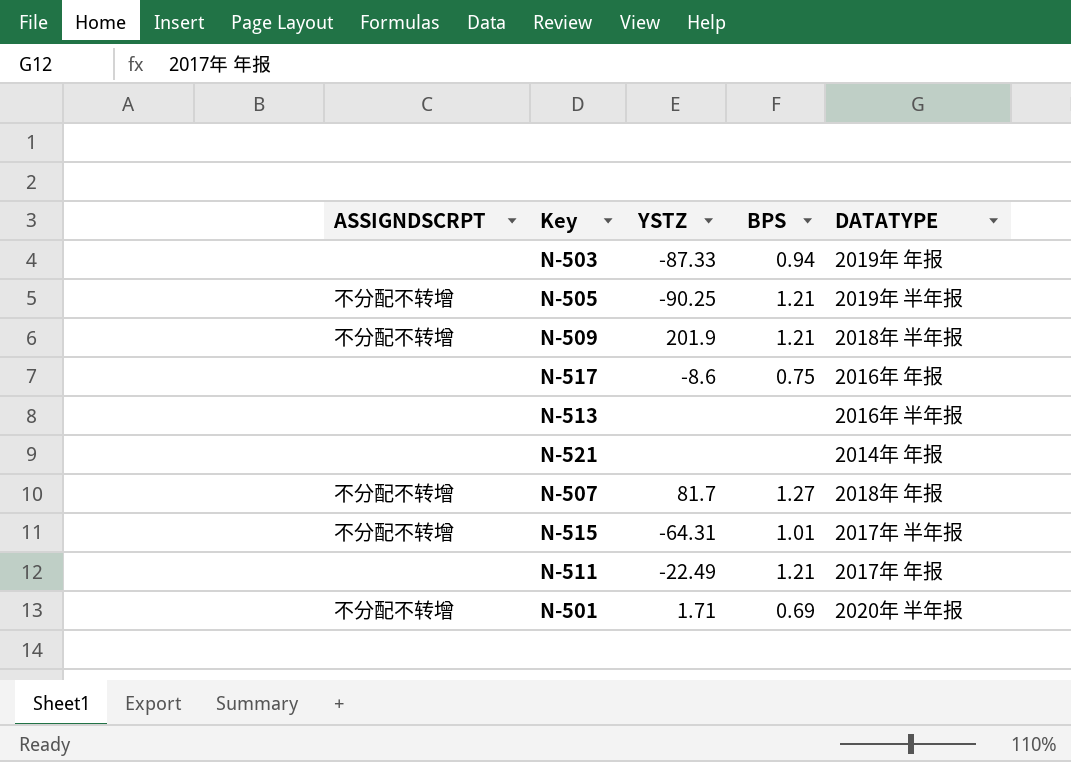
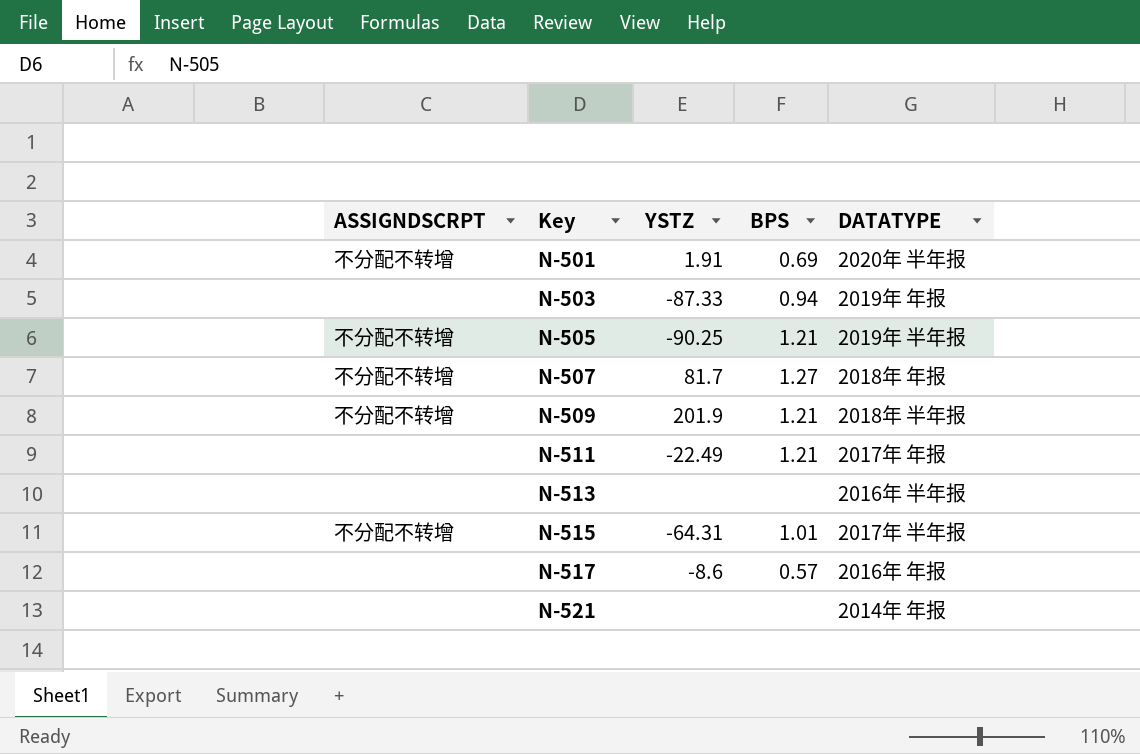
row order: none -> Key ascending
N-501 | YSTZ: 1.71 -> 1.91
N-517 | BPS: 0.75 -> 0.57

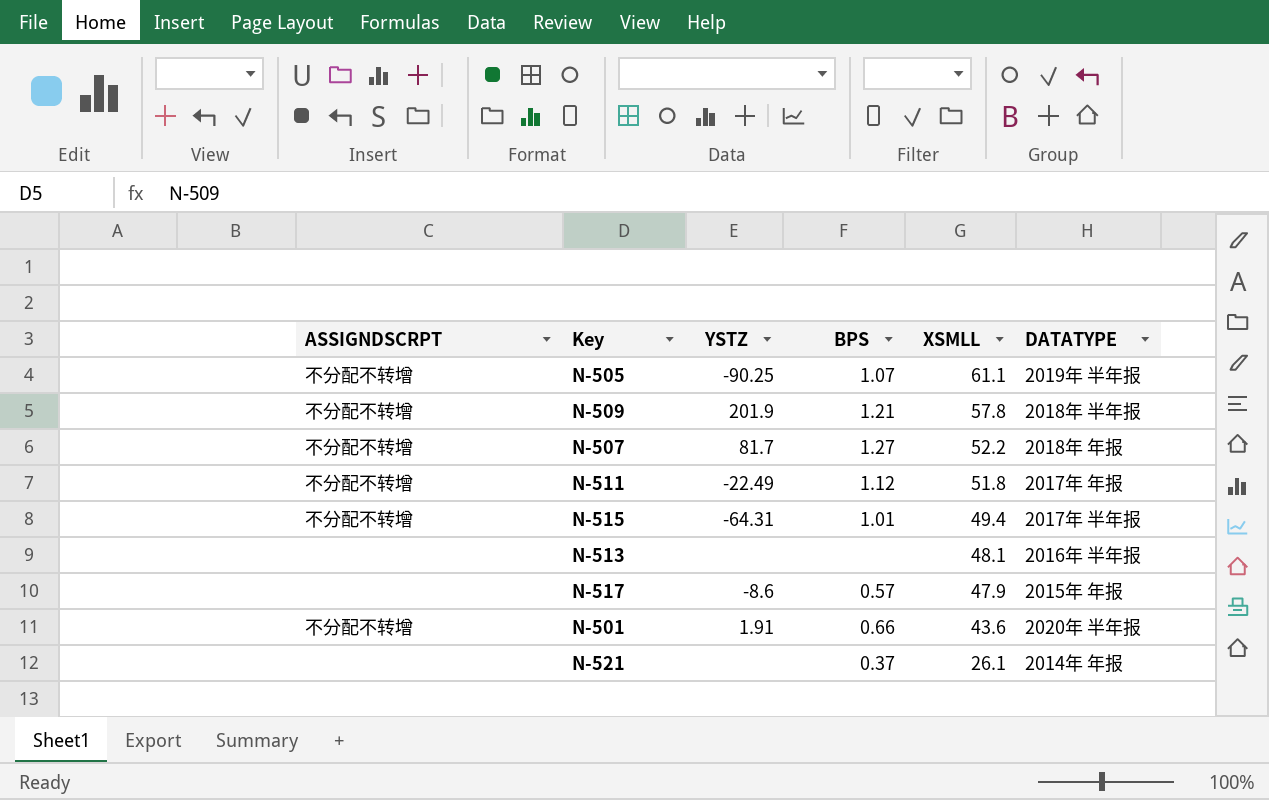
row order: Key ascending -> XSMLL descending
column XSMLL | position: none -> 5
row N-503: none | -87.33 | 0.94 | 2019年 年报 -> none
N-505 | BPS: 1.21 -> 1.07
N-511 | ASSIGNDSCRPT: none -> 不分配不转增
N-511 | BPS: 1.21 -> 1.12
N-517 | DATATYPE: 2016年 年报 -> 2015年 年报
N-501 | BPS: 0.69 -> 0.66
N-521 | BPS: none -> 0.37

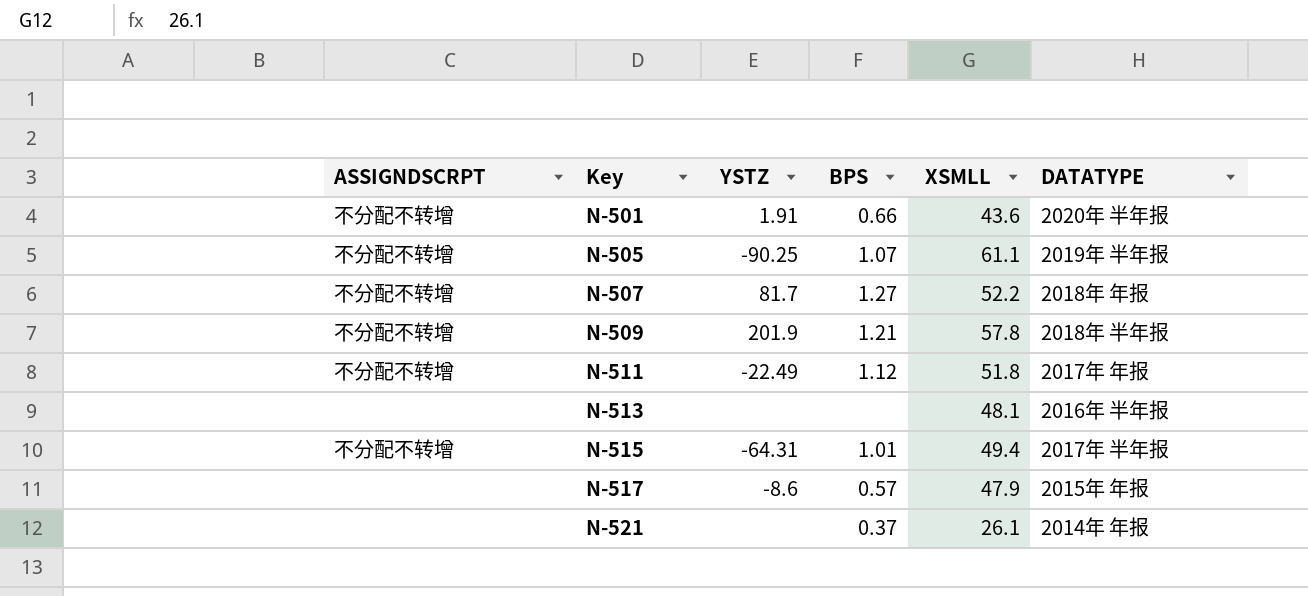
row order: XSMLL descending -> Key ascending

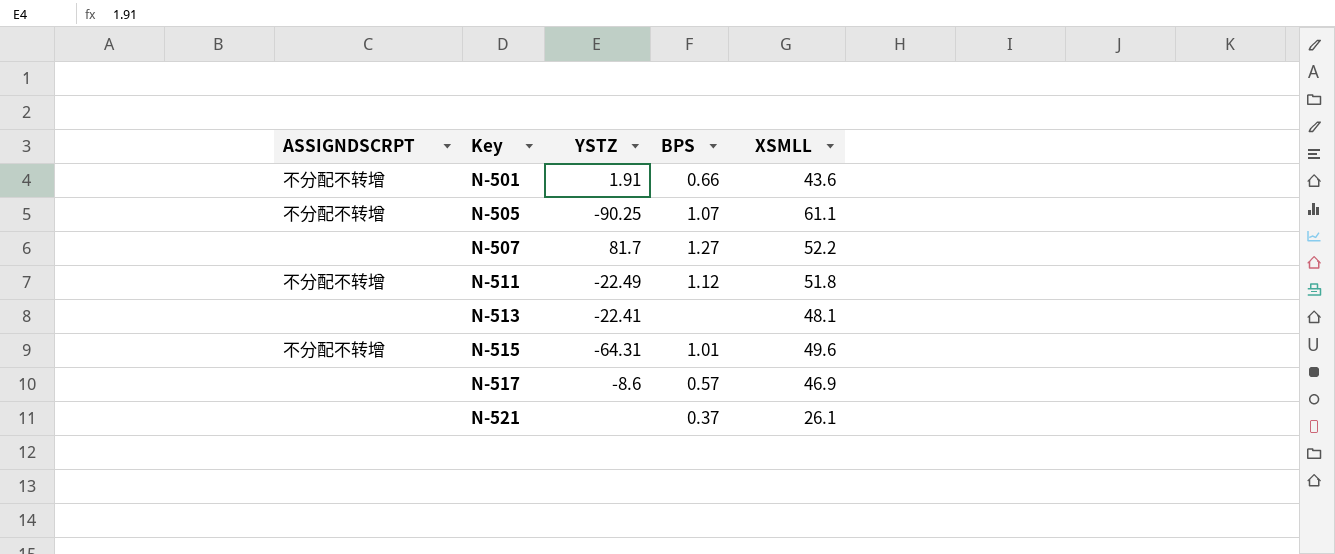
column DATATYPE | position: 6 -> none
row N-509: 不分配不转增 | 201.9 | 1.21 | 57.8 | 2018年 半年报 -> none
N-507 | ASSIGNDSCRPT: 不分配不转增 -> none
N-513 | YSTZ: none -> -22.41
N-515 | XSMLL: 49.4 -> 49.6
N-517 | XSMLL: 47.9 -> 46.9

